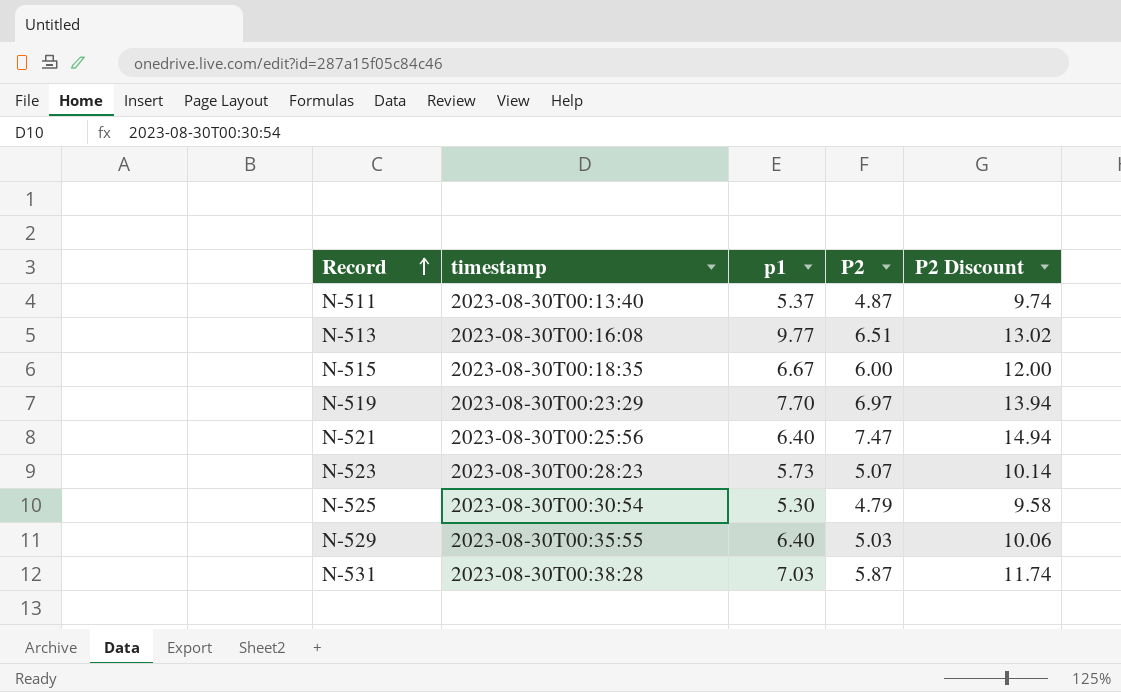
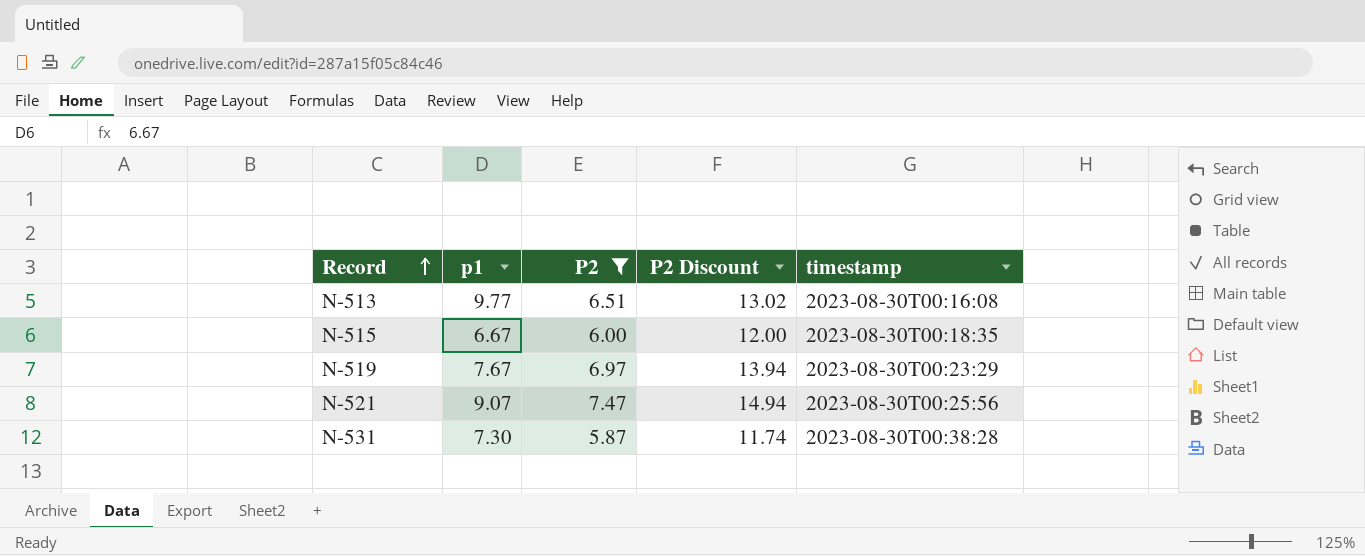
filter: none -> P2 >= 5.87
column timestamp | position: 2 -> 5
N-519 | p1: 7.70 -> 7.67
N-521 | p1: 6.40 -> 9.07
N-531 | p1: 7.03 -> 7.30

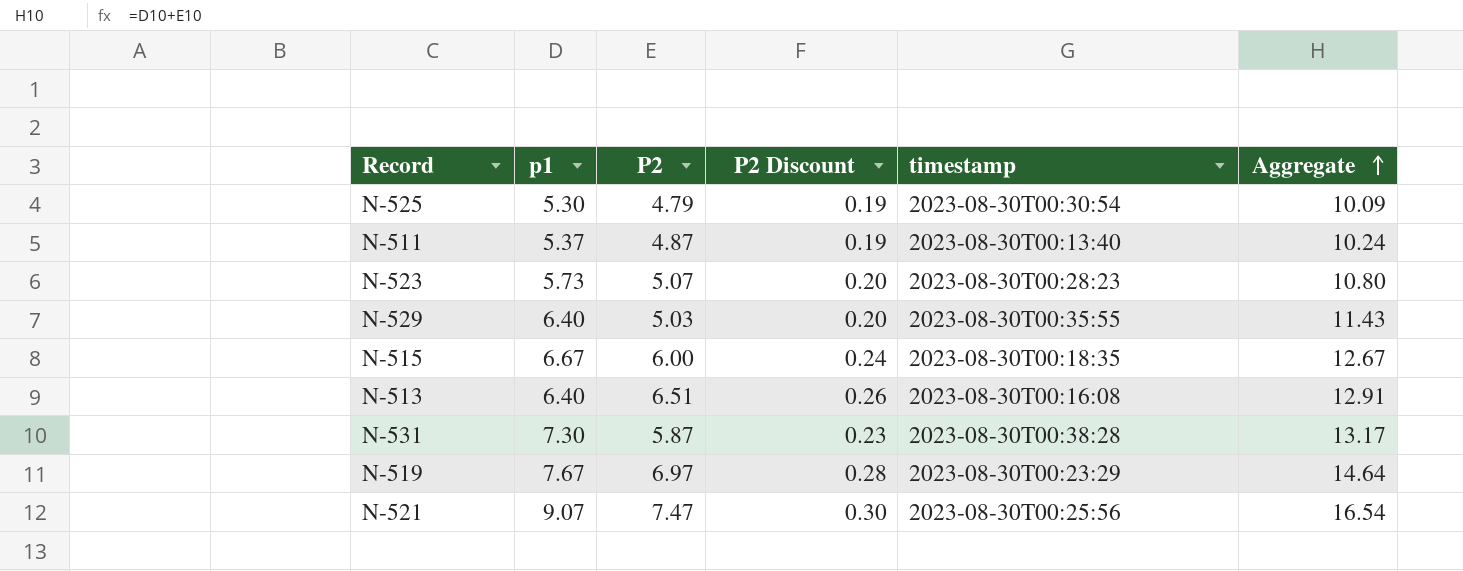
filter: P2 >= 5.87 -> none
row order: Record ascending -> Aggregate ascending
column P2 Discount | formula: [P2] * 2 -> [P2] * 0.04
column Aggregate | formula: none -> [p1] + [P2]
N-513 | p1: 9.77 -> 6.40

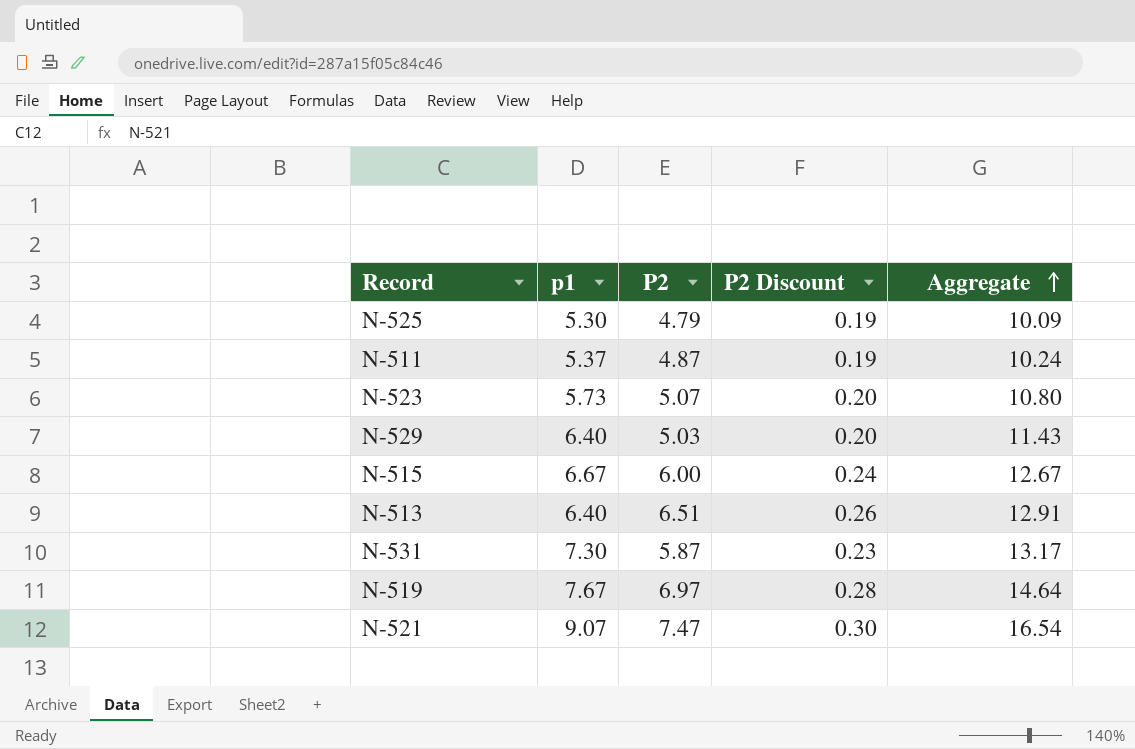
column timestamp | position: 5 -> none

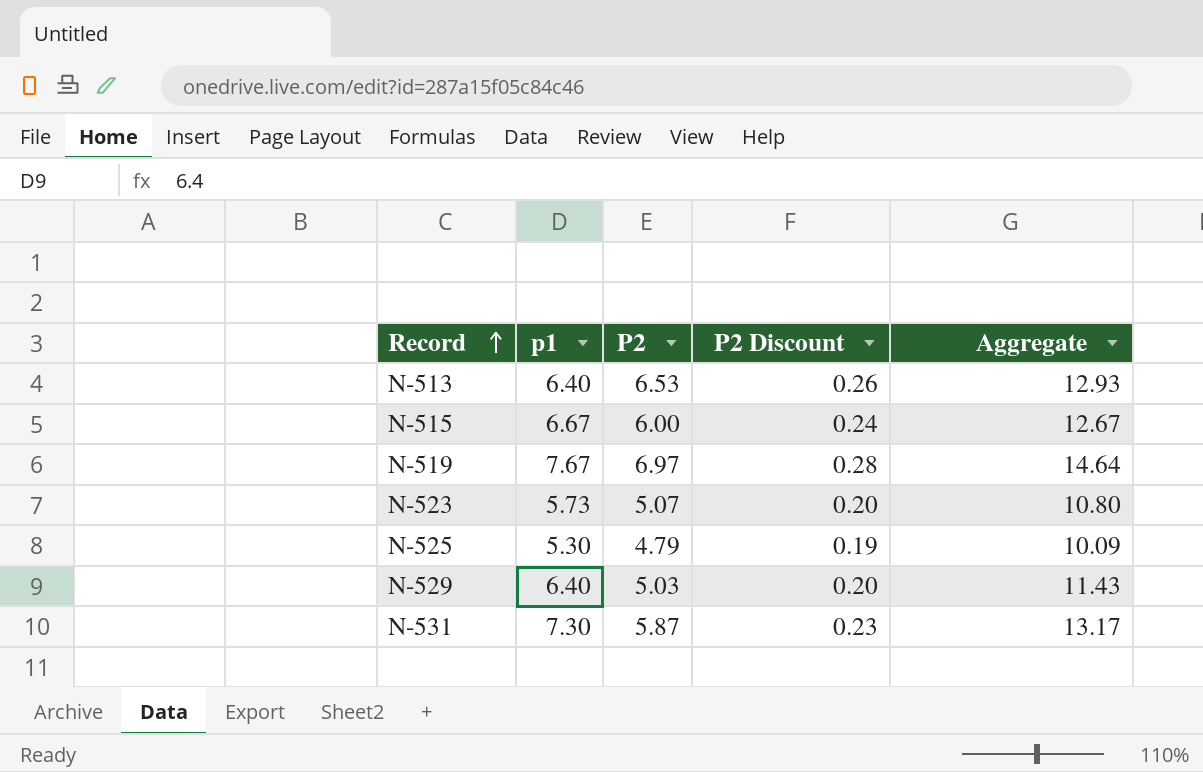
row order: Aggregate ascending -> Record ascending
row N-511: 5.37 | 4.87 | 0.19 | 10.24 -> none
row N-521: 9.07 | 7.47 | 0.30 | 16.54 -> none
N-513 | P2: 6.51 -> 6.53
N-513 | Aggregate: 12.91 -> 12.93

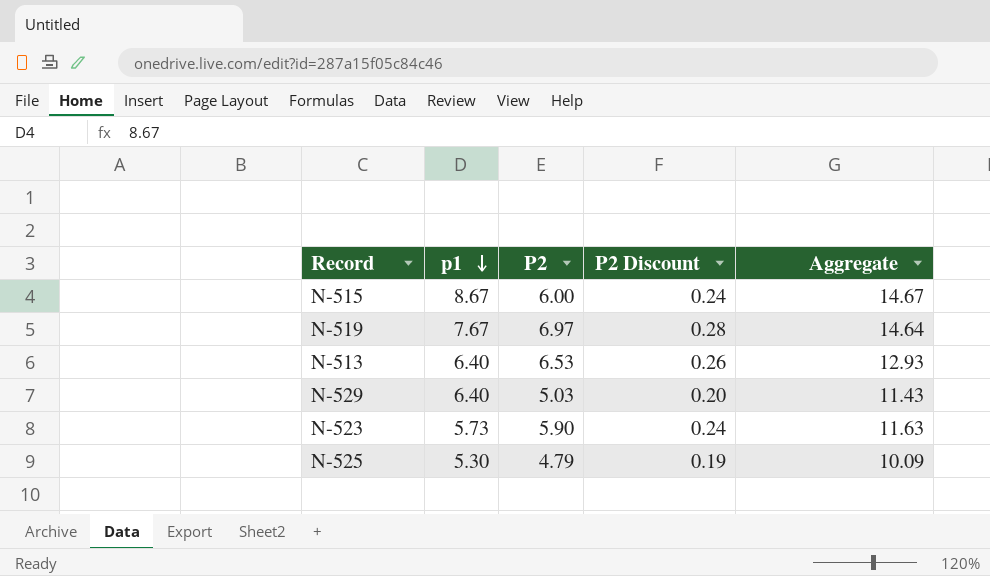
row order: Record ascending -> p1 descending
row N-531: 7.30 | 5.87 | 0.23 | 13.17 -> none
N-515 | p1: 6.67 -> 8.67
N-515 | Aggregate: 12.67 -> 14.67
N-523 | P2: 5.07 -> 5.90
N-523 | P2 Discount: 0.20 -> 0.24
N-523 | Aggregate: 10.80 -> 11.63

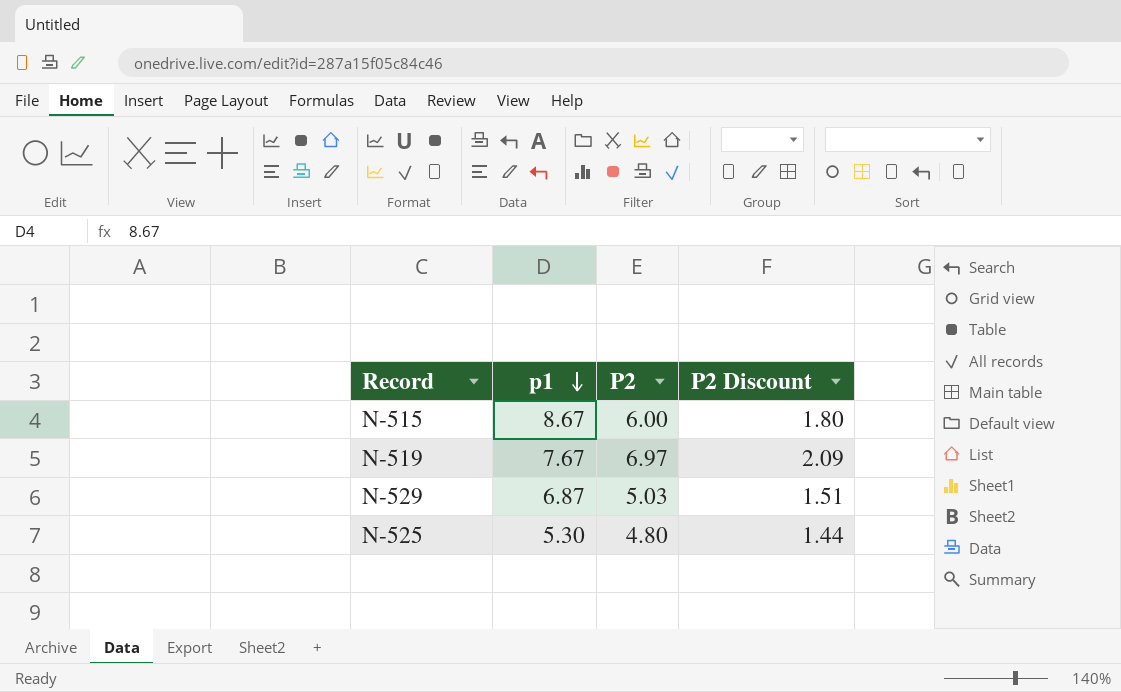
column Aggregate | formula: [p1] + [P2] -> none
column P2 Discount | formula: [P2] * 0.04 -> [P2] * 0.3
row N-513: 6.40 | 6.53 | 0.26 | 12.93 -> none
row N-523: 5.73 | 5.90 | 0.24 | 11.63 -> none
N-529 | p1: 6.40 -> 6.87
N-525 | P2: 4.79 -> 4.80

